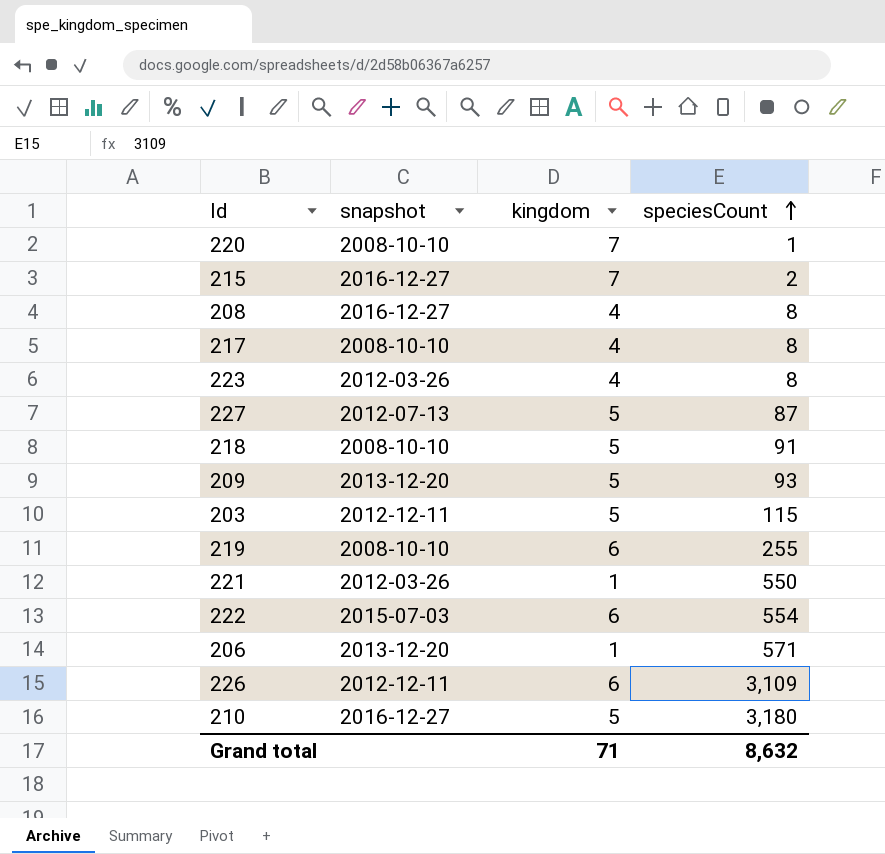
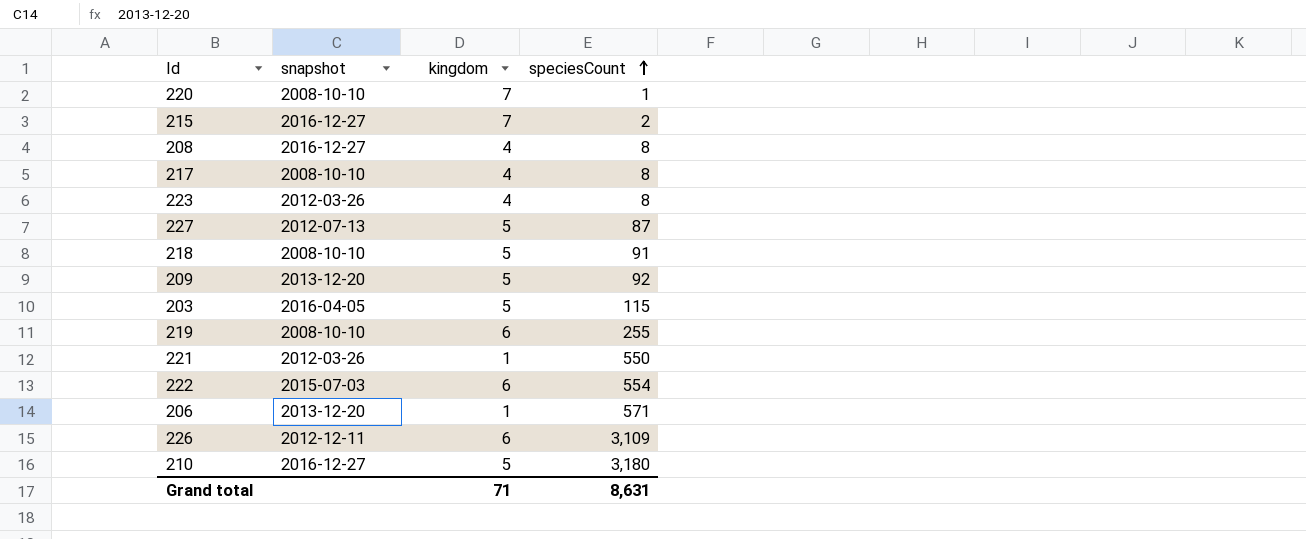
209 | speciesCount: 93 -> 92
203 | snapshot: 2012-12-11 -> 2016-04-05
Grand total | speciesCount: 8,632 -> 8,631

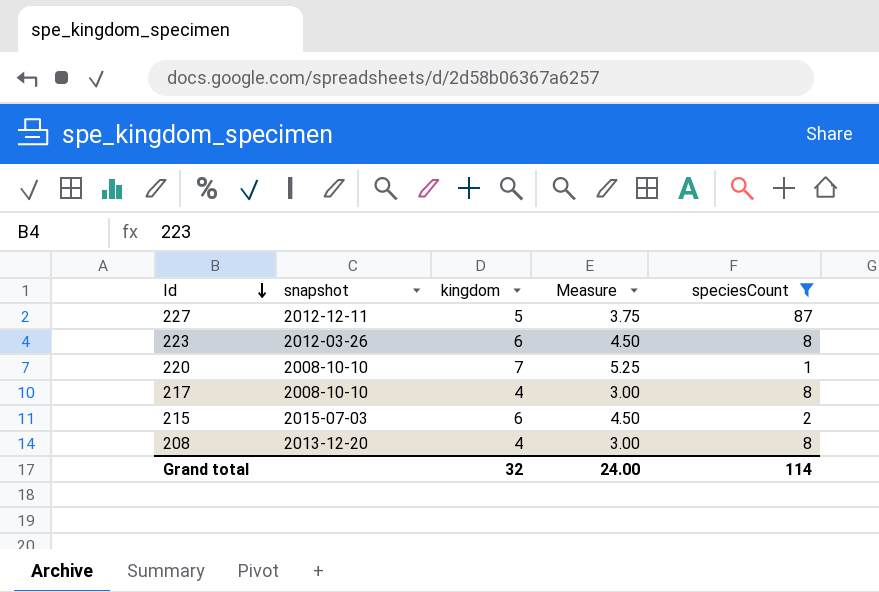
filter: none -> speciesCount <= 87
row order: speciesCount ascending -> Id descending
column Measure | formula: none -> [kingdom] * 0.75
227 | snapshot: 2012-07-13 -> 2012-12-11
223 | kingdom: 4 -> 6
215 | snapshot: 2016-12-27 -> 2015-07-03
215 | kingdom: 7 -> 6
208 | snapshot: 2016-12-27 -> 2013-12-20
Grand total | kingdom: 71 -> 32
Grand total | speciesCount: 8,631 -> 114

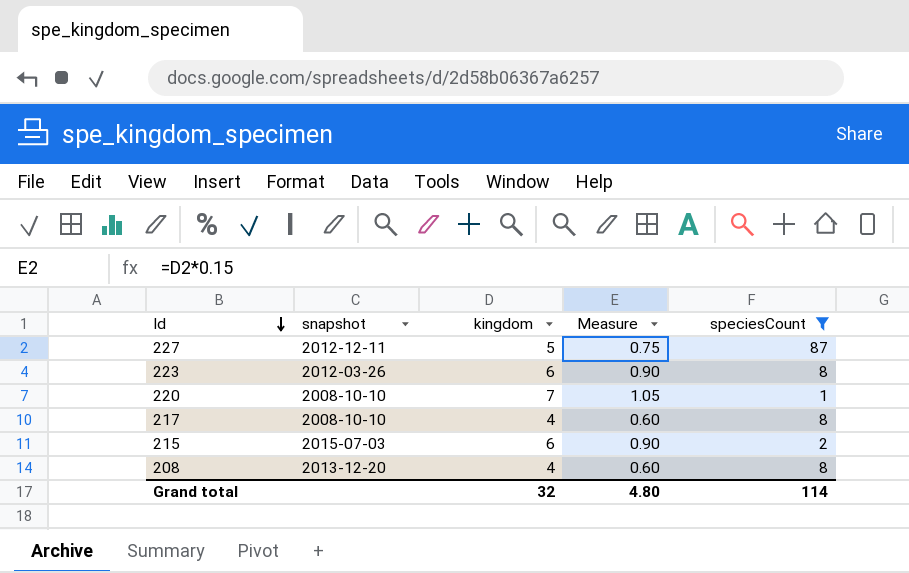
column Measure | formula: [kingdom] * 0.75 -> [kingdom] * 0.15
Grand total | Measure: 24.00 -> 4.80

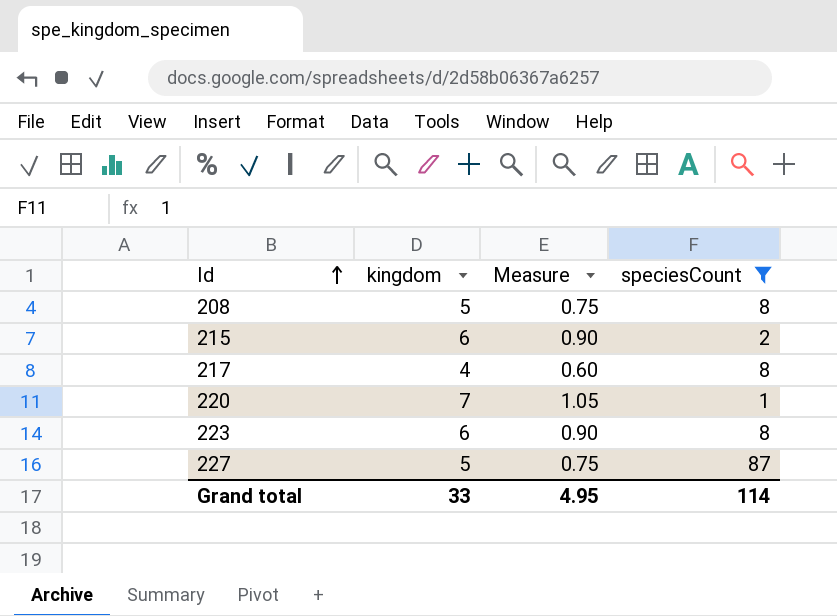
row order: Id descending -> Id ascending
column snapshot | position: 2 -> none
208 | kingdom: 4 -> 5
208 | Measure: 0.60 -> 0.75
Grand total | kingdom: 32 -> 33
Grand total | Measure: 4.80 -> 4.95

